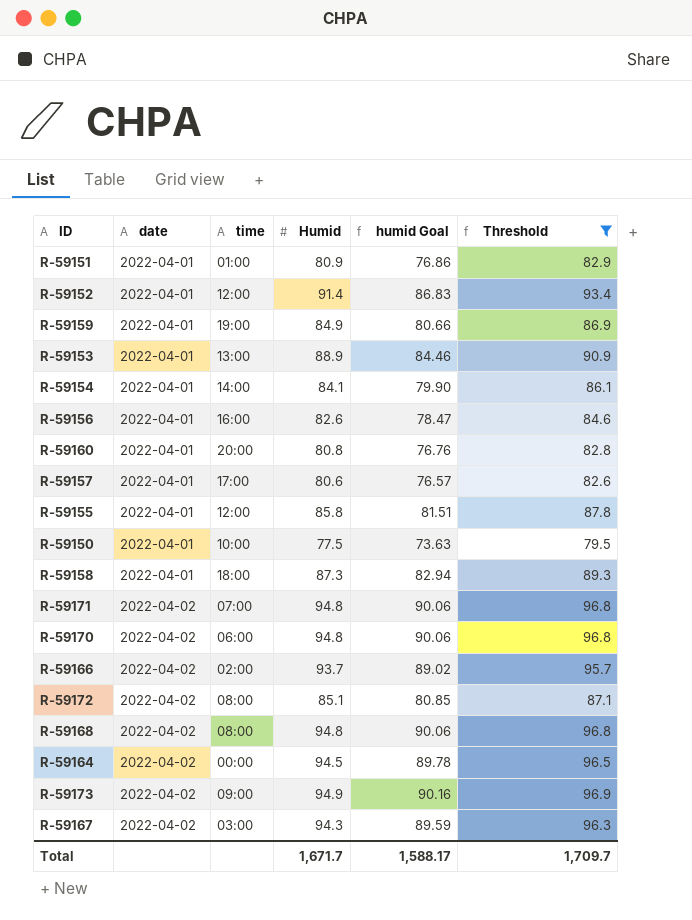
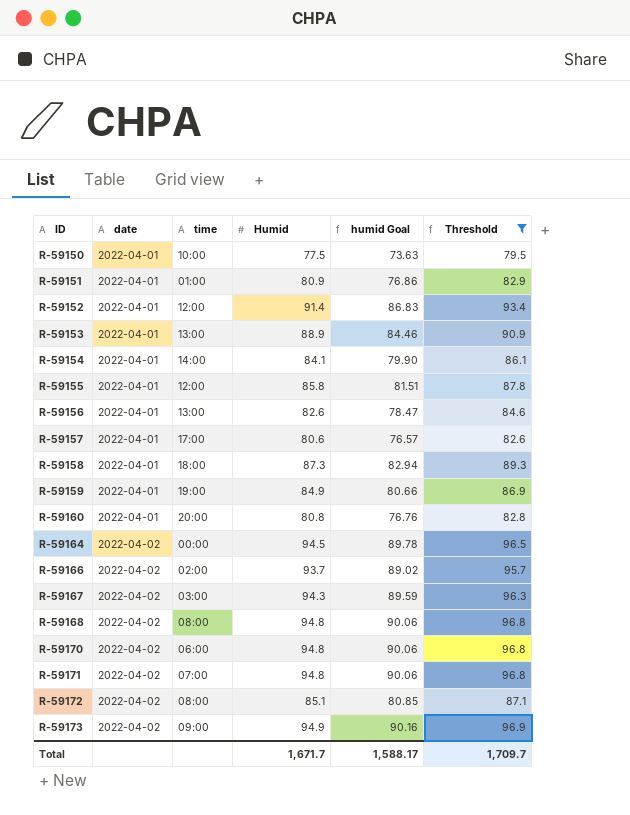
row order: date ascending -> ID ascending
R-59156 | time: 16:00 -> 13:00

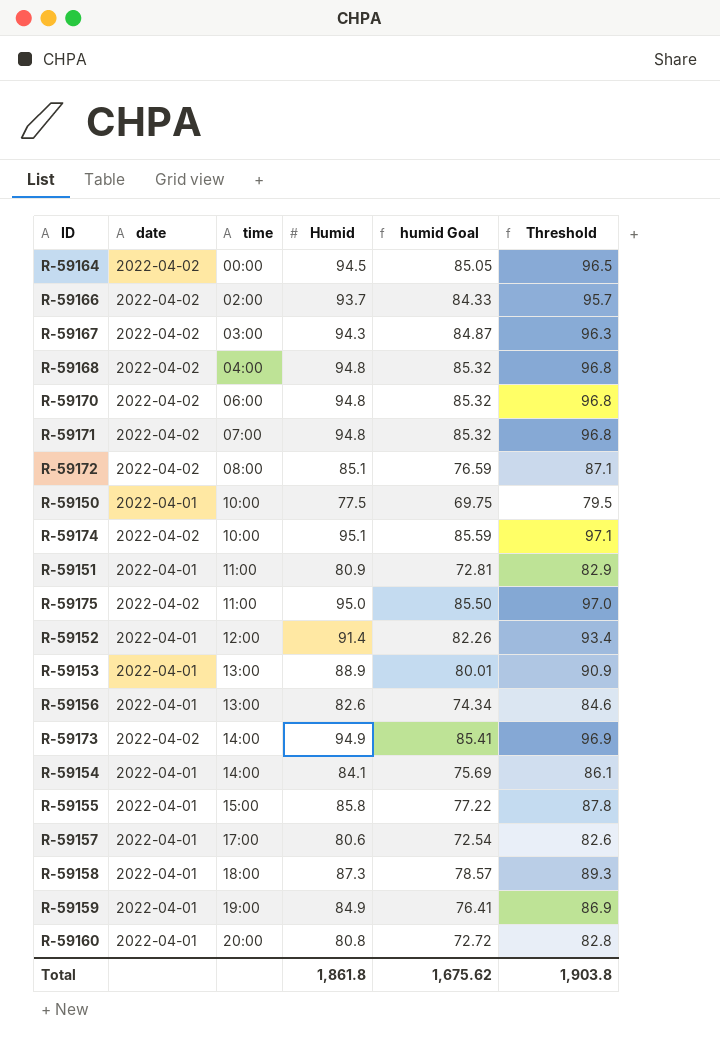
filter: Threshold <= 96.9 -> none
row order: ID ascending -> time ascending
column humid Goal | formula: [Humid] * 0.95 -> [Humid] * 0.9
R-59168 | time: 08:00 -> 04:00
R-59151 | time: 01:00 -> 11:00
R-59173 | time: 09:00 -> 14:00
R-59155 | time: 12:00 -> 15:00
Total | Humid: 1,671.7 -> 1,861.8
Total | humid Goal: 1,588.17 -> 1,675.62
Total | Threshold: 1,709.7 -> 1,903.8

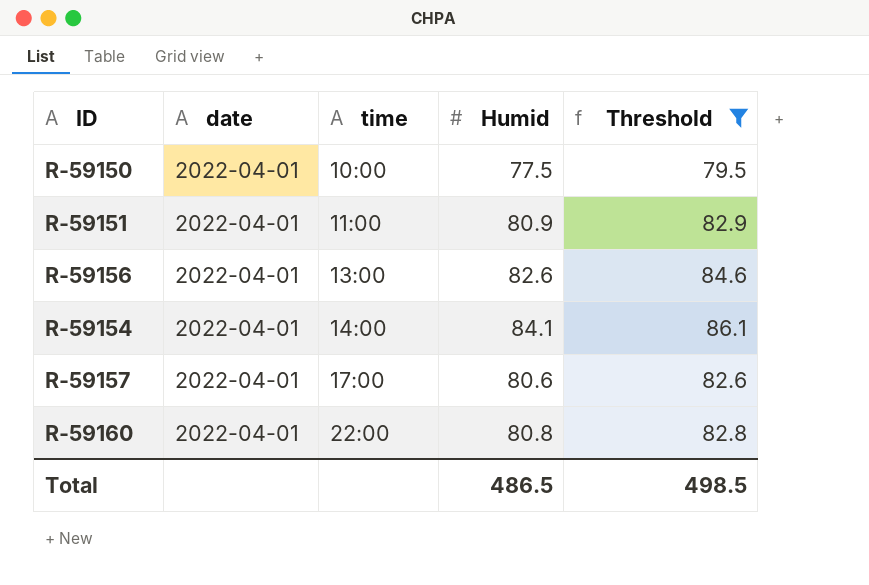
filter: none -> Threshold <= 86.1
column humid Goal | formula: [Humid] * 0.9 -> none
R-59160 | time: 20:00 -> 22:00
Total | Humid: 1,861.8 -> 486.5
Total | Threshold: 1,903.8 -> 498.5

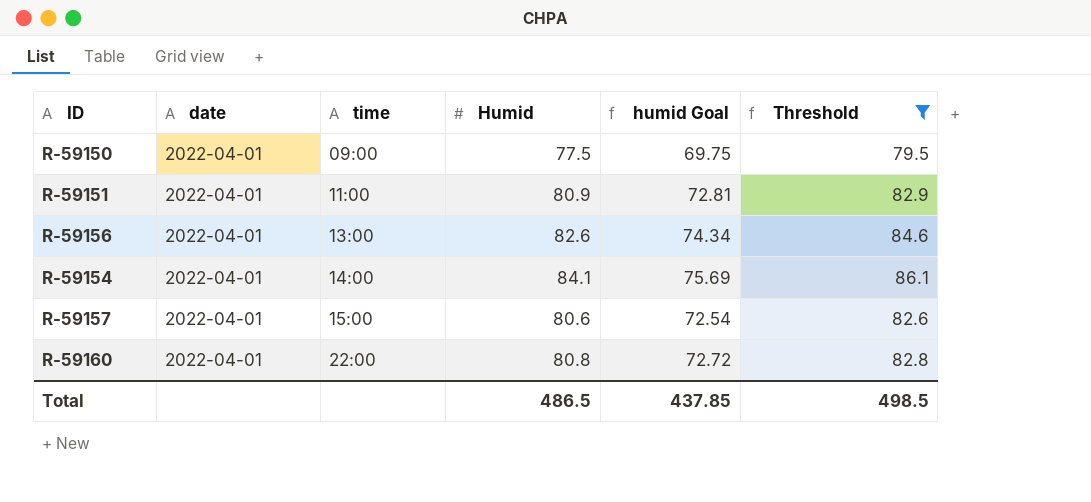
column humid Goal | formula: none -> [Humid] * 0.9
R-59150 | time: 10:00 -> 09:00
R-59157 | time: 17:00 -> 15:00

